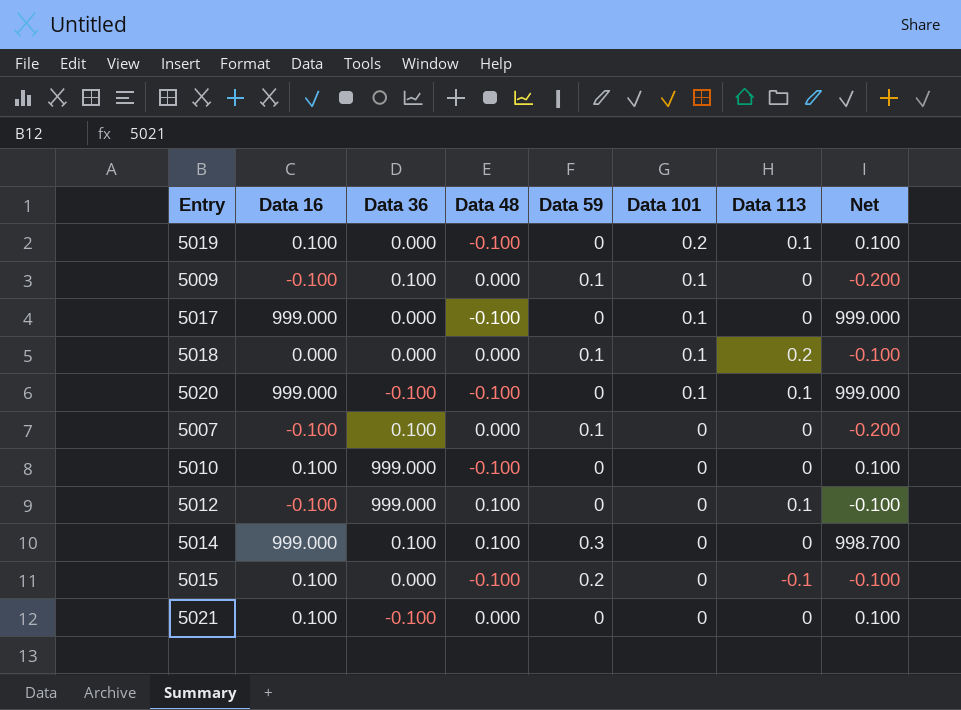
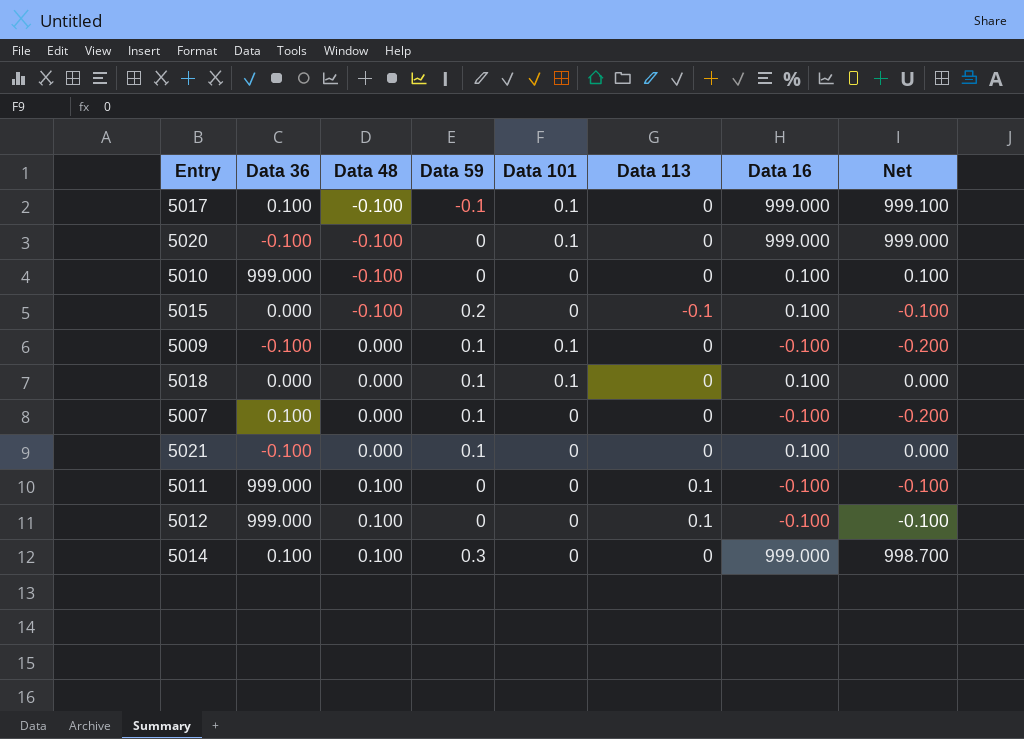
row order: Data 101 descending -> Data 48 ascending
column Data 16 | position: 2 -> 7
row 5019: 0.100 | 0.000 | -0.100 | 0 | 0.2 | 0.1 | 0.100 -> none
5017 | Data 36: 0.000 -> 0.100
5017 | Data 59: 0 -> -0.1
5017 | Net: 999.000 -> 999.100
5020 | Data 113: 0.1 -> 0
5009 | Data 36: 0.100 -> -0.100
5018 | Data 113: 0.2 -> 0
5018 | Data 16: 0.000 -> 0.100
5018 | Net: -0.100 -> 0.000
5021 | Data 59: 0 -> 0.1
5021 | Net: 0.100 -> 0.000
row 5011: none -> 999.000 | 0.100 | 0 | 0 | 0.1 | -0.100 | -0.100

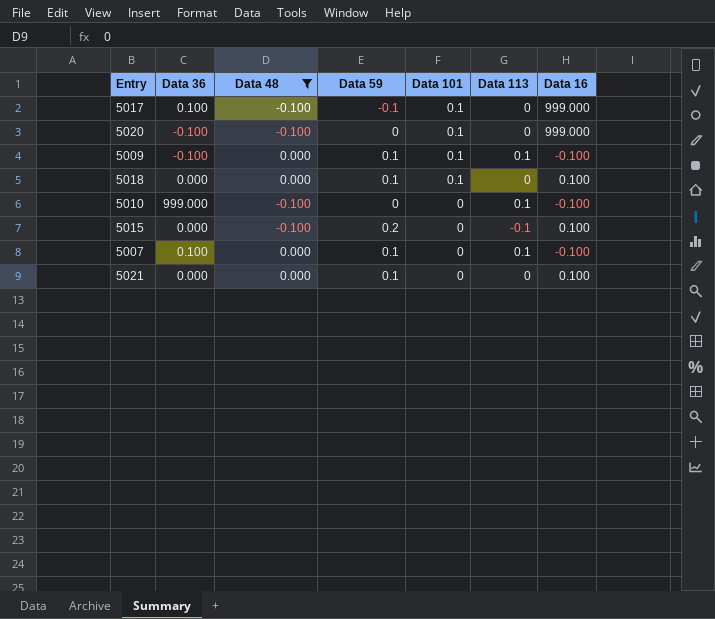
filter: none -> Data 48 != 0.100
row order: Data 48 ascending -> Data 101 descending
column Net | formula: [Data 16] - [Data 59] -> none
5009 | Data 113: 0 -> 0.1
5010 | Data 113: 0 -> 0.1
5010 | Data 16: 0.100 -> -0.100
5007 | Data 113: 0 -> 0.1
5021 | Data 36: -0.100 -> 0.000

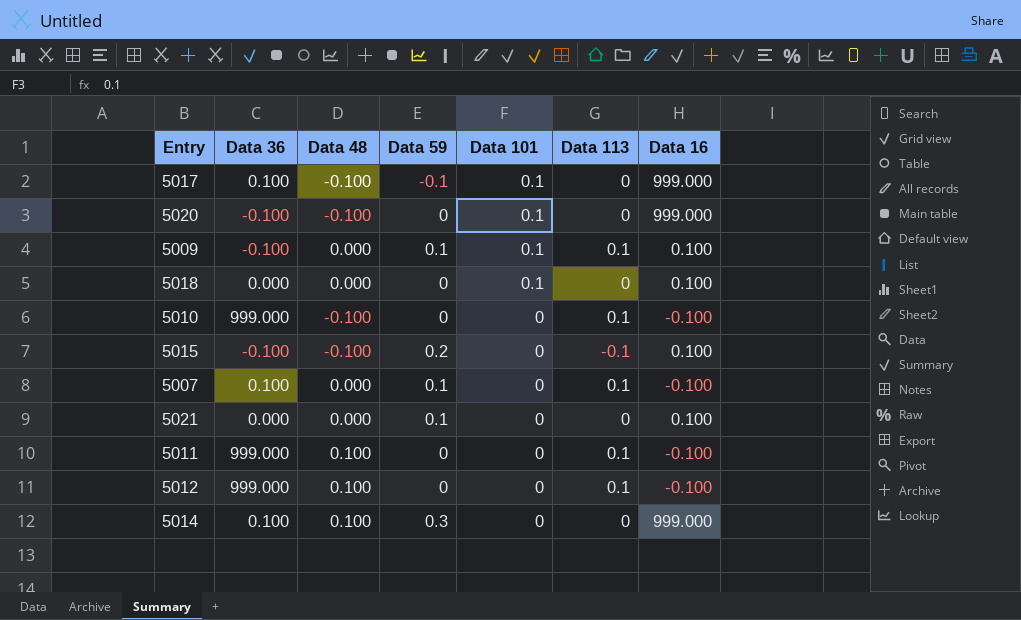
filter: Data 48 != 0.100 -> none
5009 | Data 16: -0.100 -> 0.100
5018 | Data 59: 0.1 -> 0
5015 | Data 36: 0.000 -> -0.100

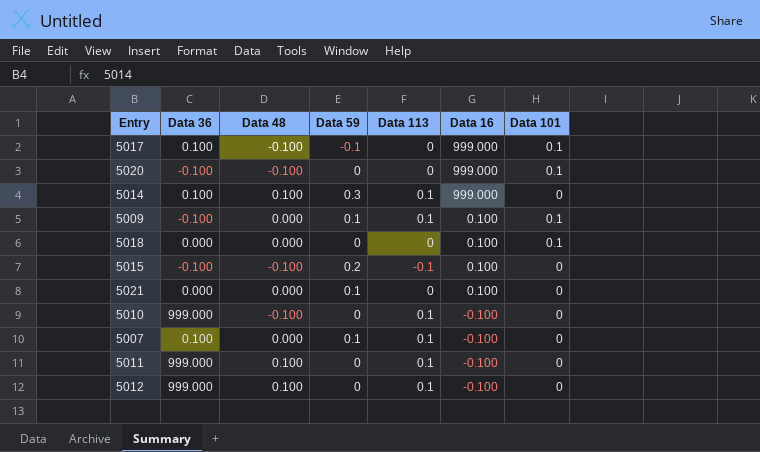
row order: Data 101 descending -> Data 16 descending
column Data 101 | position: 5 -> 7
5014 | Data 113: 0 -> 0.1

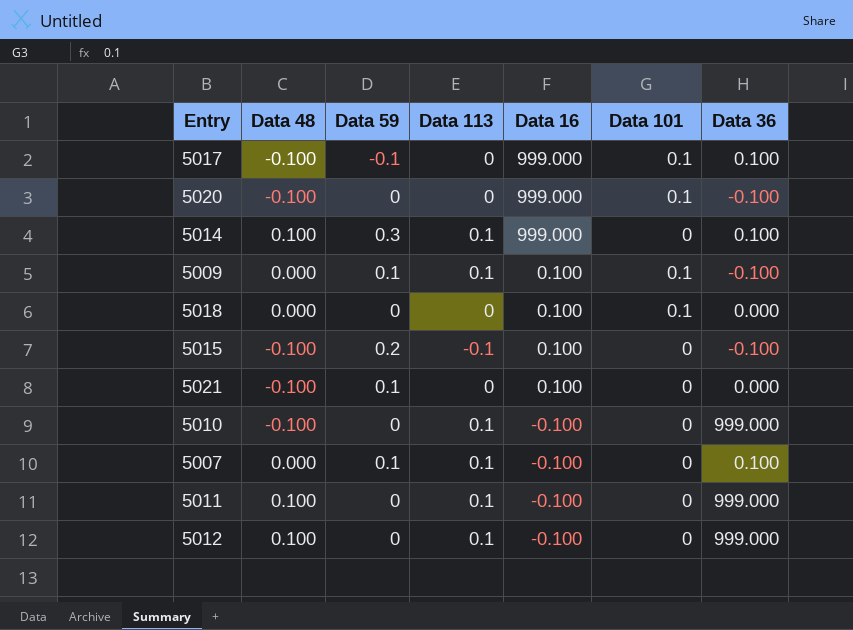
column Data 36 | position: 2 -> 7
5021 | Data 48: 0.000 -> -0.100

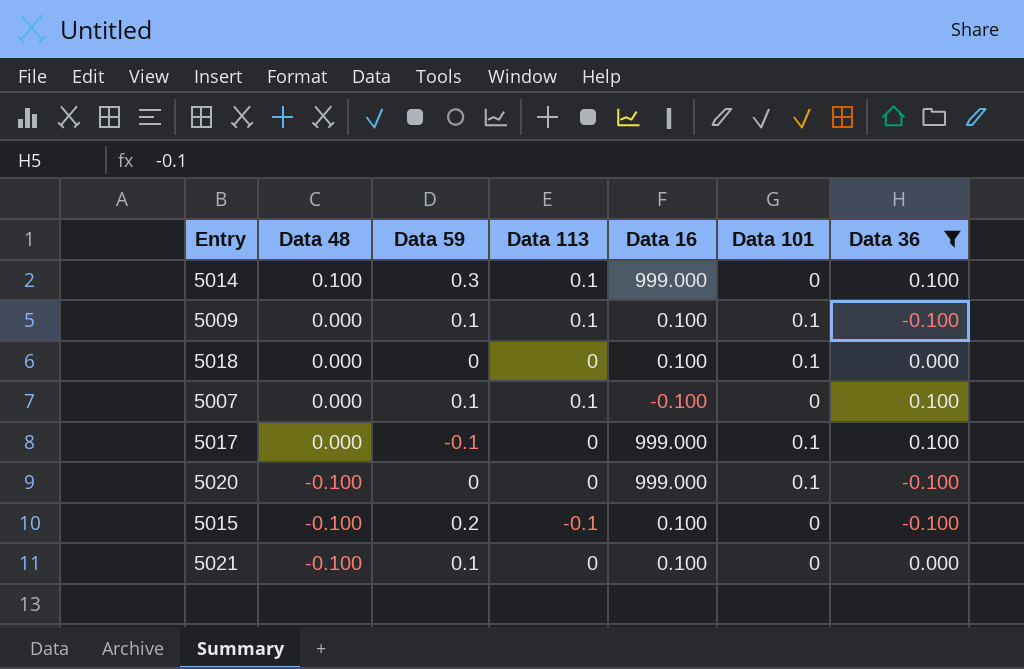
filter: none -> Data 36 != 999.000
row order: Data 16 descending -> Data 48 descending
5017 | Data 48: -0.100 -> 0.000

